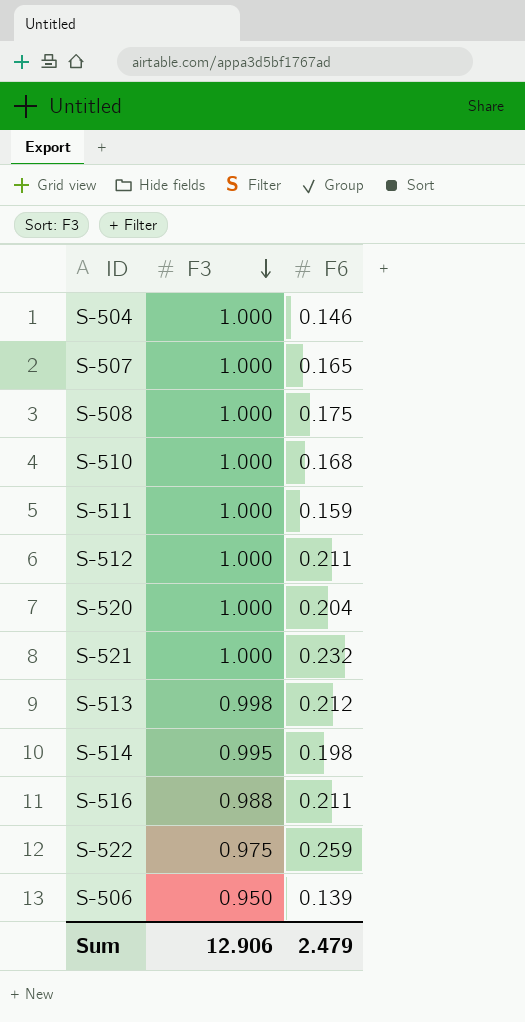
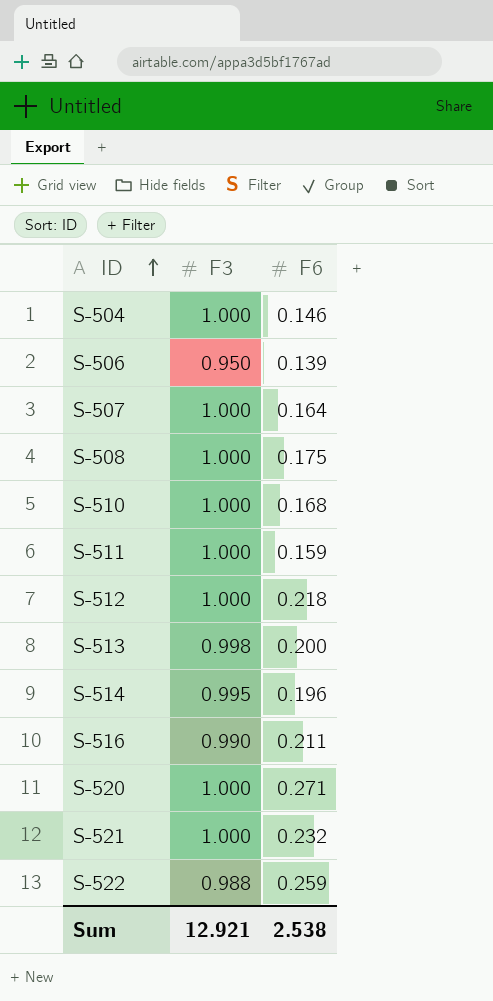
row order: F3 descending -> ID ascending
S-507 | F6: 0.165 -> 0.164
S-512 | F6: 0.211 -> 0.218
S-513 | F6: 0.212 -> 0.200
S-514 | F6: 0.198 -> 0.196
S-516 | F3: 0.988 -> 0.990
S-520 | F6: 0.204 -> 0.271
S-522 | F3: 0.975 -> 0.988
Sum | F3: 12.906 -> 12.921
Sum | F6: 2.479 -> 2.538

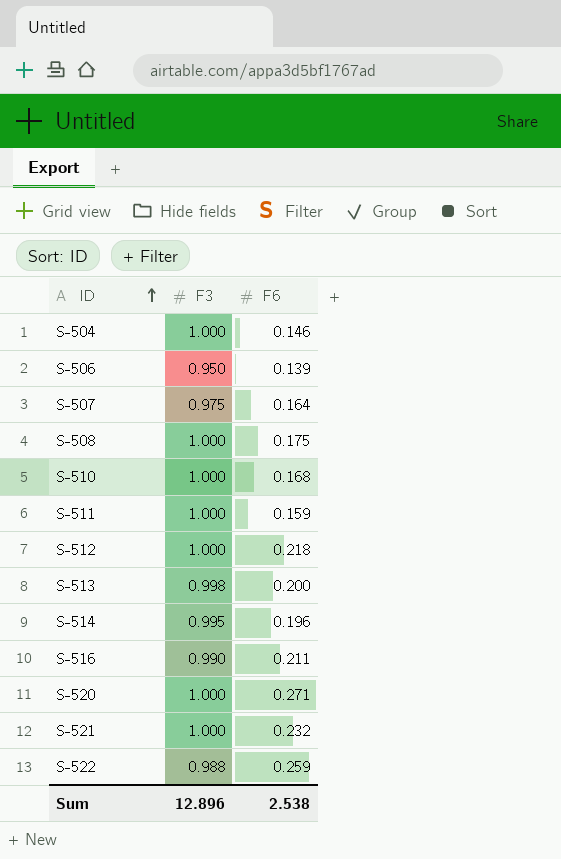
S-507 | F3: 1.000 -> 0.975
Sum | F3: 12.921 -> 12.896

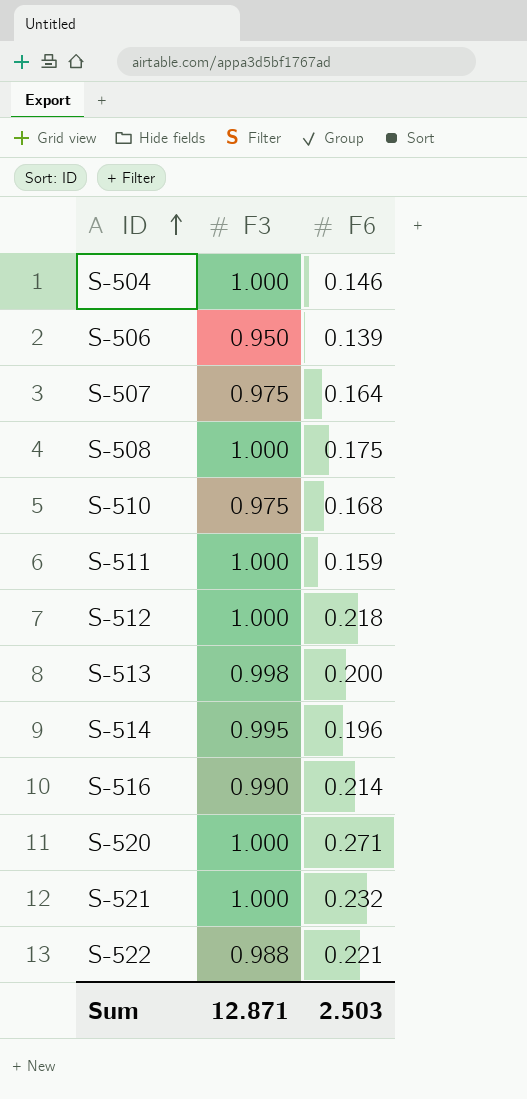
S-510 | F3: 1.000 -> 0.975
S-516 | F6: 0.211 -> 0.214
S-522 | F6: 0.259 -> 0.221
Sum | F3: 12.896 -> 12.871
Sum | F6: 2.538 -> 2.503

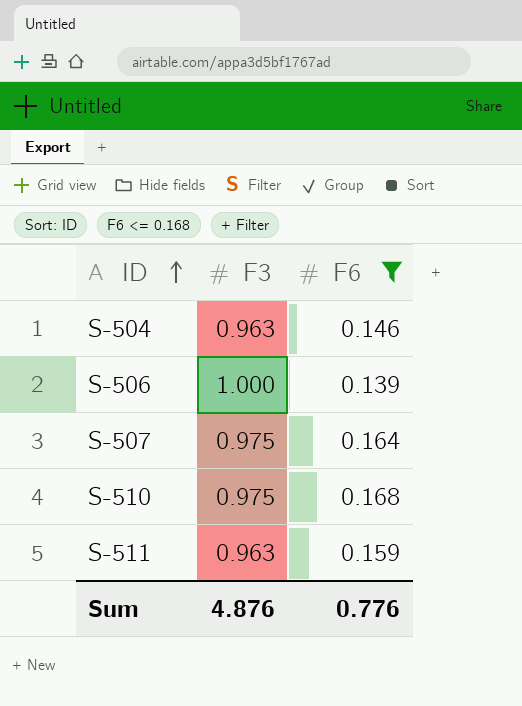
filter: none -> F6 <= 0.168
S-504 | F3: 1.000 -> 0.963
S-506 | F3: 0.950 -> 1.000
S-511 | F3: 1.000 -> 0.963
Sum | F3: 12.871 -> 4.876
Sum | F6: 2.503 -> 0.776

